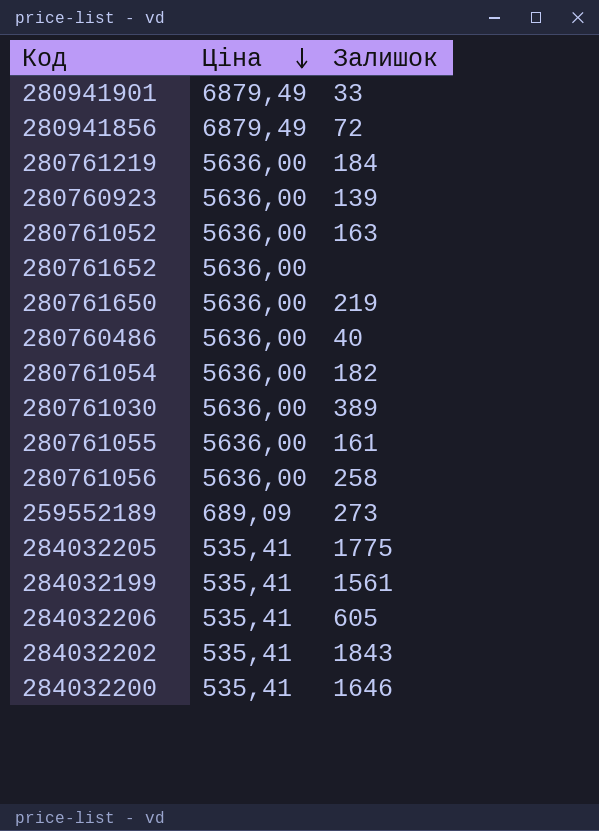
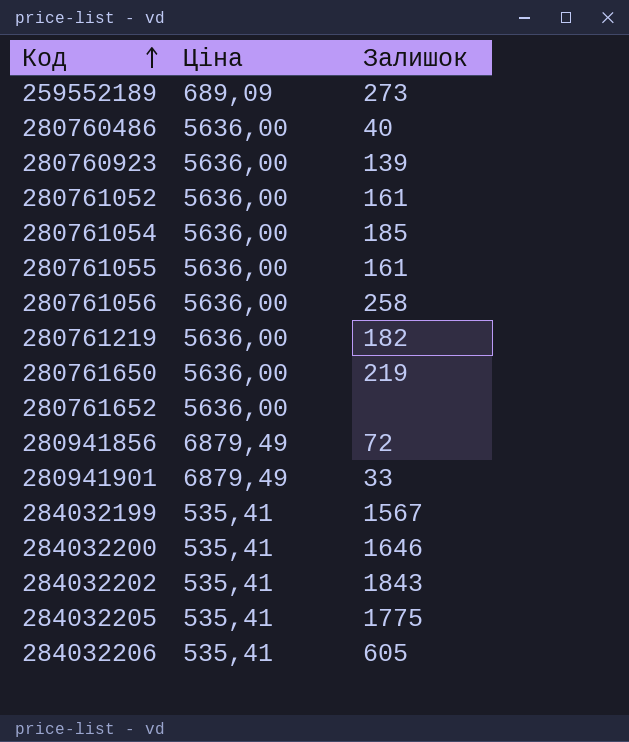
row order: Ціна descending -> Код ascending
row 280761030: 5636,00 | 389 -> none
280761052 | Залишок: 163 -> 161
280761054 | Залишок: 182 -> 185
280761219 | Залишок: 184 -> 182
284032199 | Залишок: 1561 -> 1567

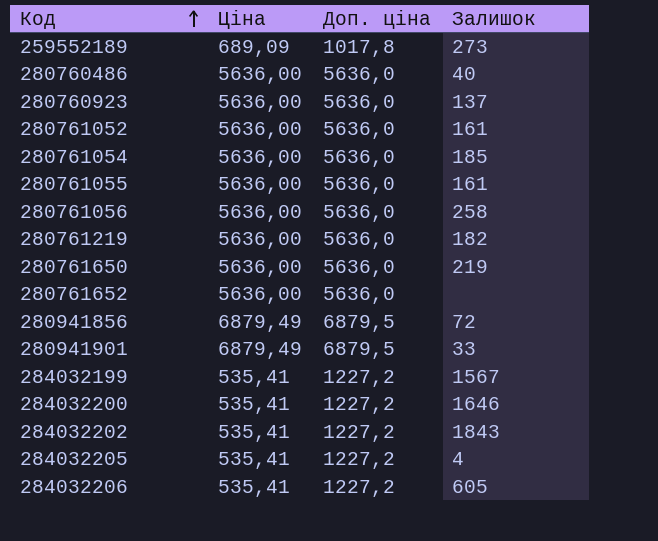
column Доп. ціна | position: none -> 3
280760923 | Залишок: 139 -> 137
284032205 | Залишок: 1775 -> 4

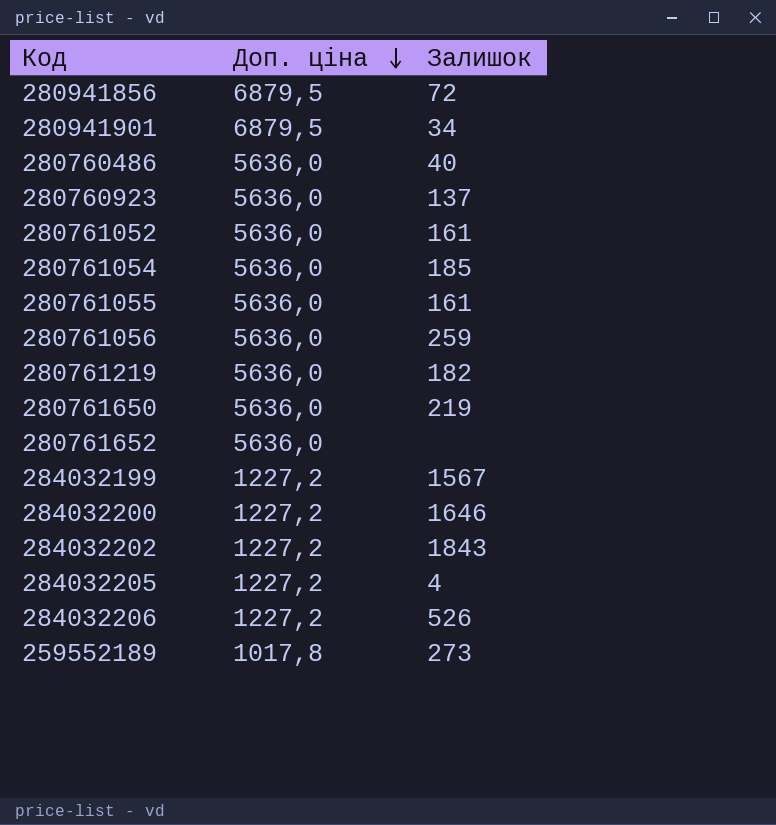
row order: Код ascending -> Доп. ціна descending
column Ціна | position: 2 -> none
280941901 | Залишок: 33 -> 34
280761056 | Залишок: 258 -> 259
284032206 | Залишок: 605 -> 526

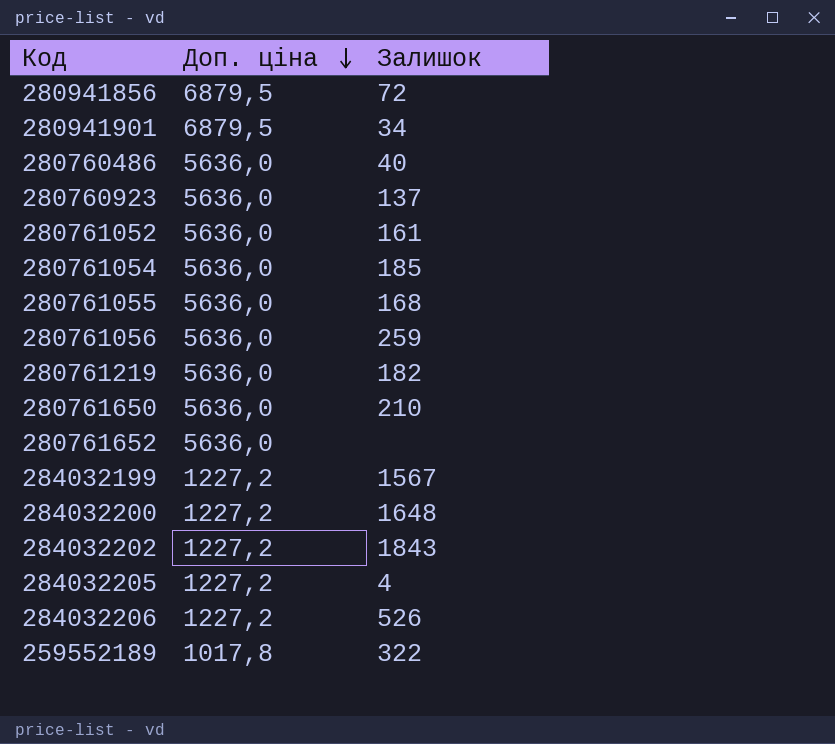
280761055 | Залишок: 161 -> 168
280761650 | Залишок: 219 -> 210
284032200 | Залишок: 1646 -> 1648
259552189 | Залишок: 273 -> 322

